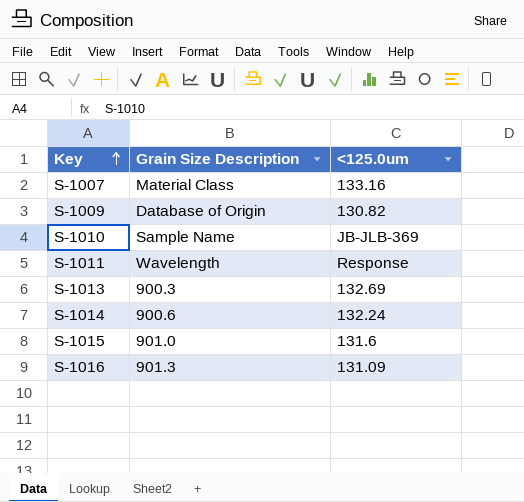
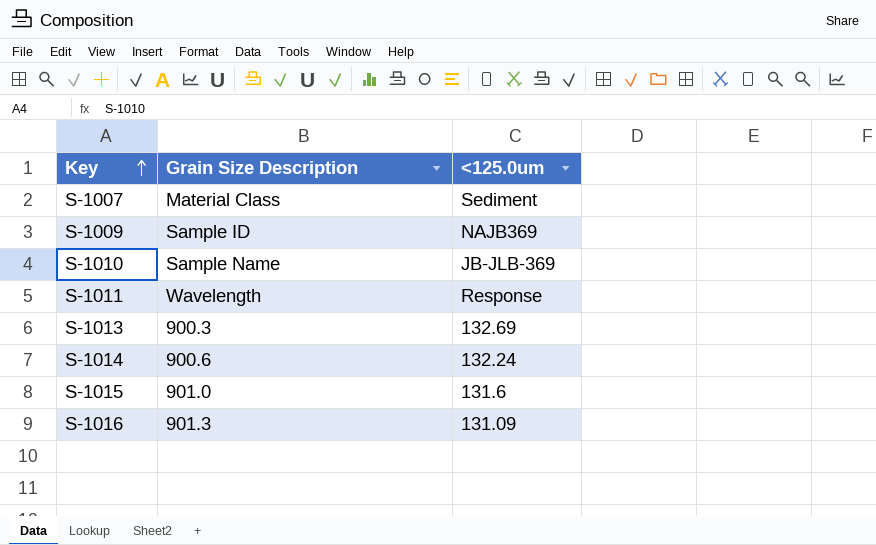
S-1007 | <125.0um: 133.16 -> Sediment
S-1009 | Grain Size Description: Database of Origin -> Sample ID
S-1009 | <125.0um: 130.82 -> NAJB369

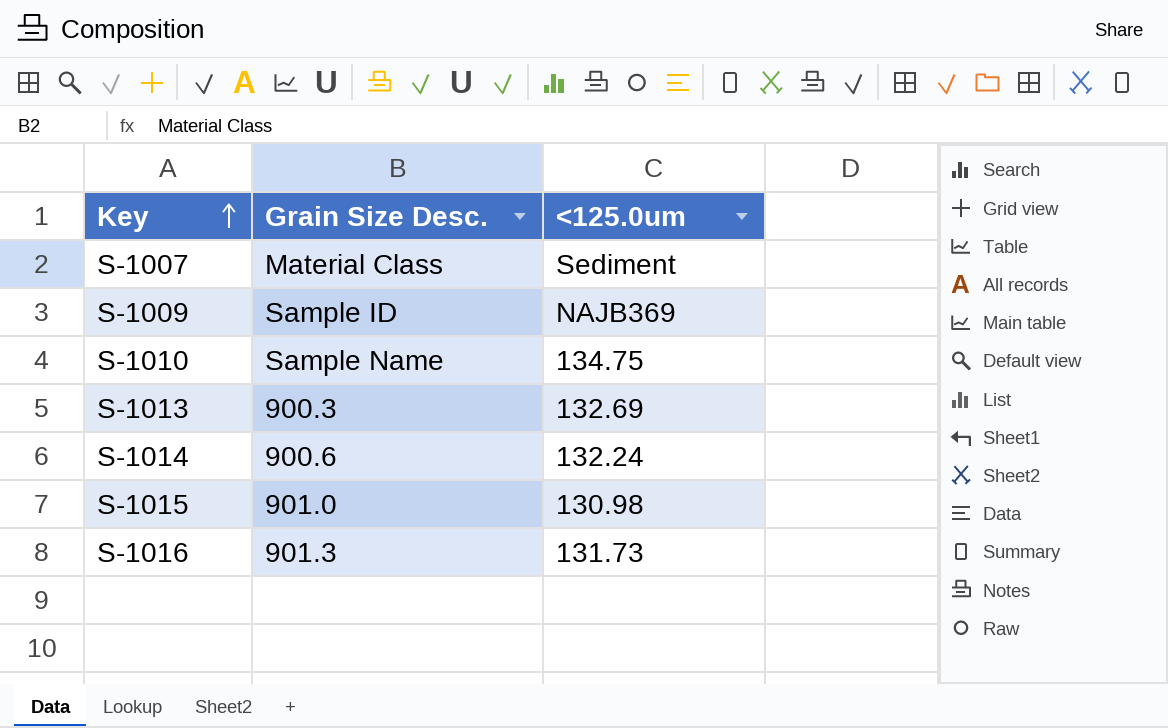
column name: Grain Size Description -> Grain Size Desc.
row S-1011: Wavelength | Response -> none
S-1010 | <125.0um: JB-JLB-369 -> 134.75
S-1015 | <125.0um: 131.6 -> 130.98
S-1016 | <125.0um: 131.09 -> 131.73

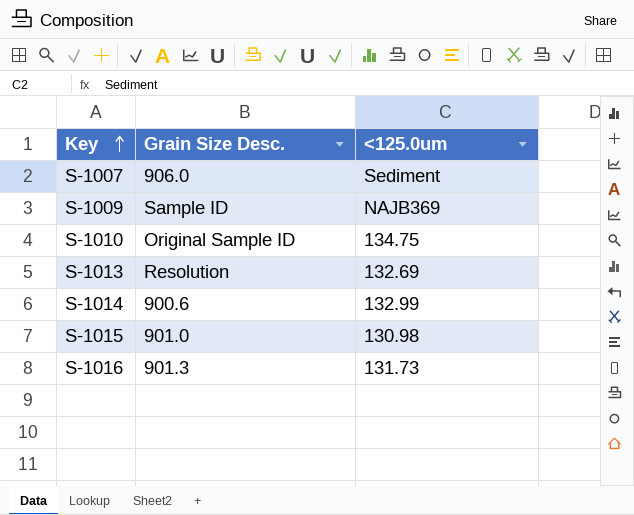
S-1007 | Grain Size Desc.: Material Class -> 906.0
S-1010 | Grain Size Desc.: Sample Name -> Original Sample ID
S-1013 | Grain Size Desc.: 900.3 -> Resolution
S-1014 | <125.0um: 132.24 -> 132.99

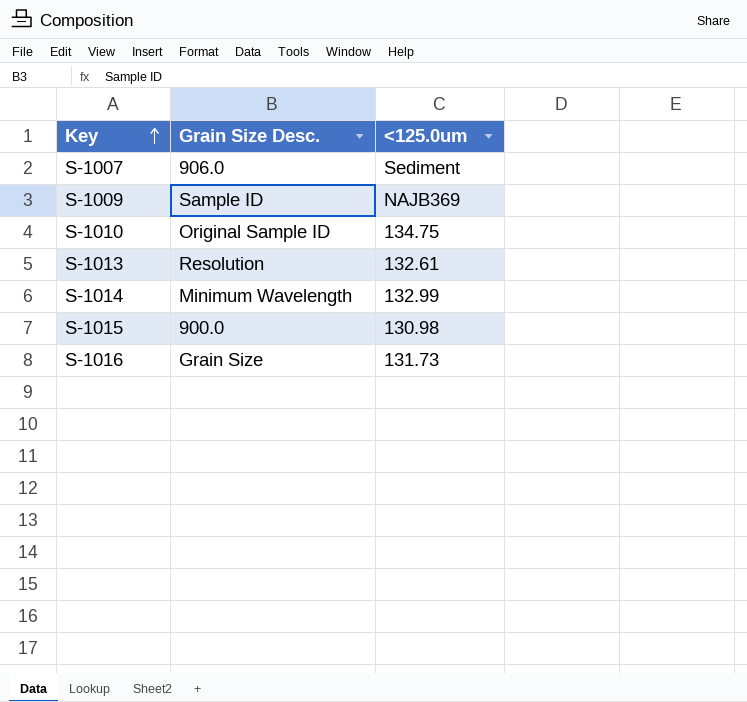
S-1013 | <125.0um: 132.69 -> 132.61
S-1014 | Grain Size Desc.: 900.6 -> Minimum Wavelength
S-1015 | Grain Size Desc.: 901.0 -> 900.0
S-1016 | Grain Size Desc.: 901.3 -> Grain Size

